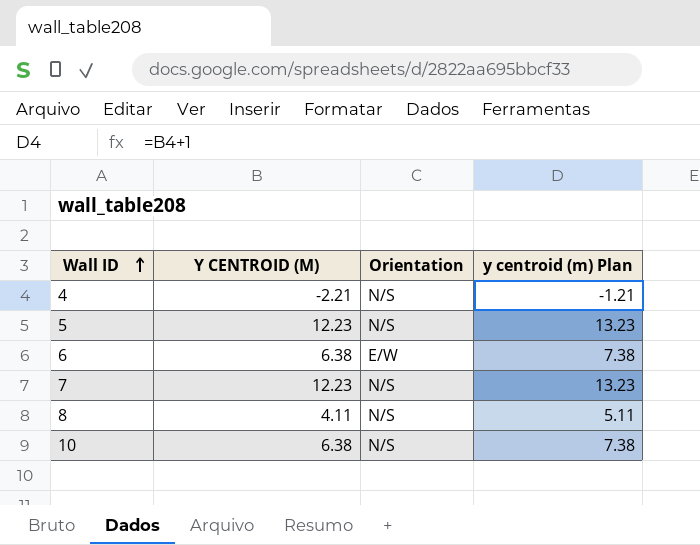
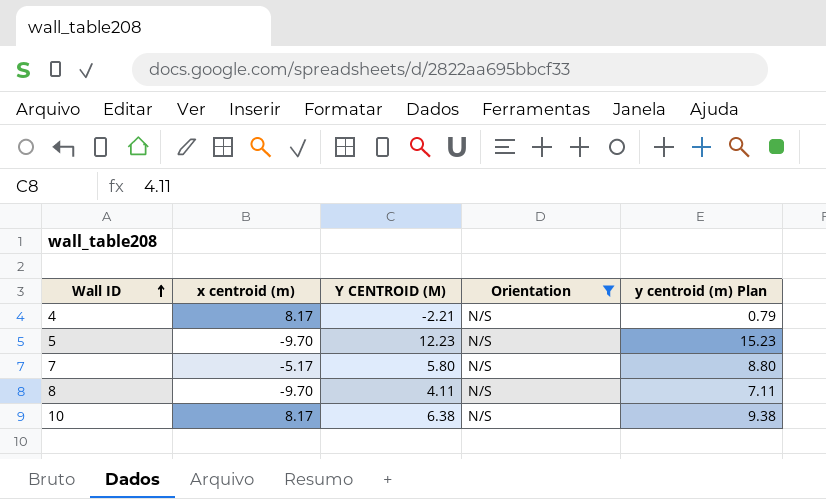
filter: none -> Orientation = N/S
column x centroid (m) | position: none -> 2
column y centroid (m) Plan | formula: [Y CENTROID (M)] + 1 -> [Y CENTROID (M)] + 3
7 | Y CENTROID (M): 12.23 -> 5.80

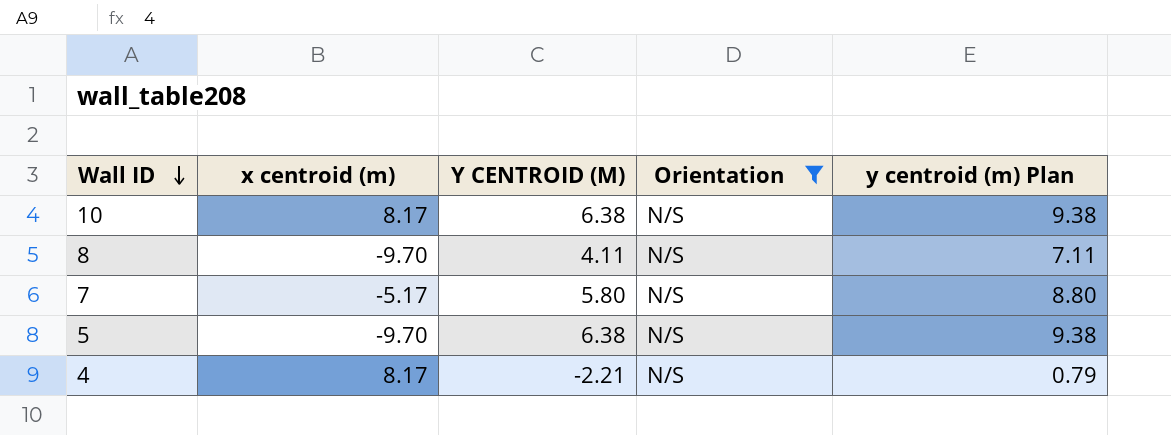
row order: Wall ID ascending -> Wall ID descending
5 | Y CENTROID (M): 12.23 -> 6.38
5 | y centroid (m) Plan: 15.23 -> 9.38

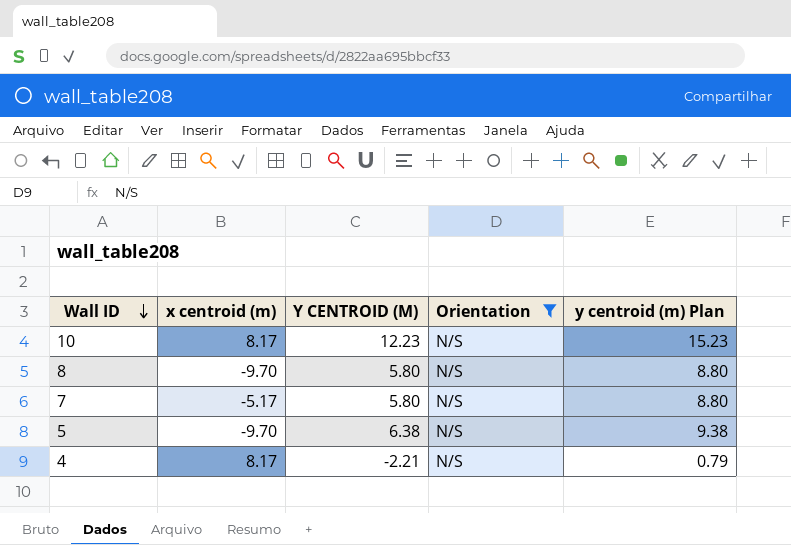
10 | Y CENTROID (M): 6.38 -> 12.23
10 | y centroid (m) Plan: 9.38 -> 15.23
8 | Y CENTROID (M): 4.11 -> 5.80
8 | y centroid (m) Plan: 7.11 -> 8.80

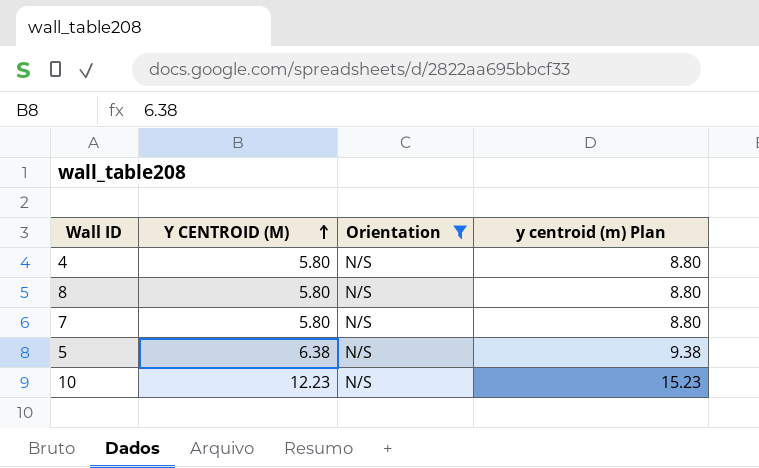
row order: Wall ID descending -> Y CENTROID (M) ascending
column x centroid (m) | position: 2 -> none
4 | Y CENTROID (M): -2.21 -> 5.80
4 | y centroid (m) Plan: 0.79 -> 8.80

